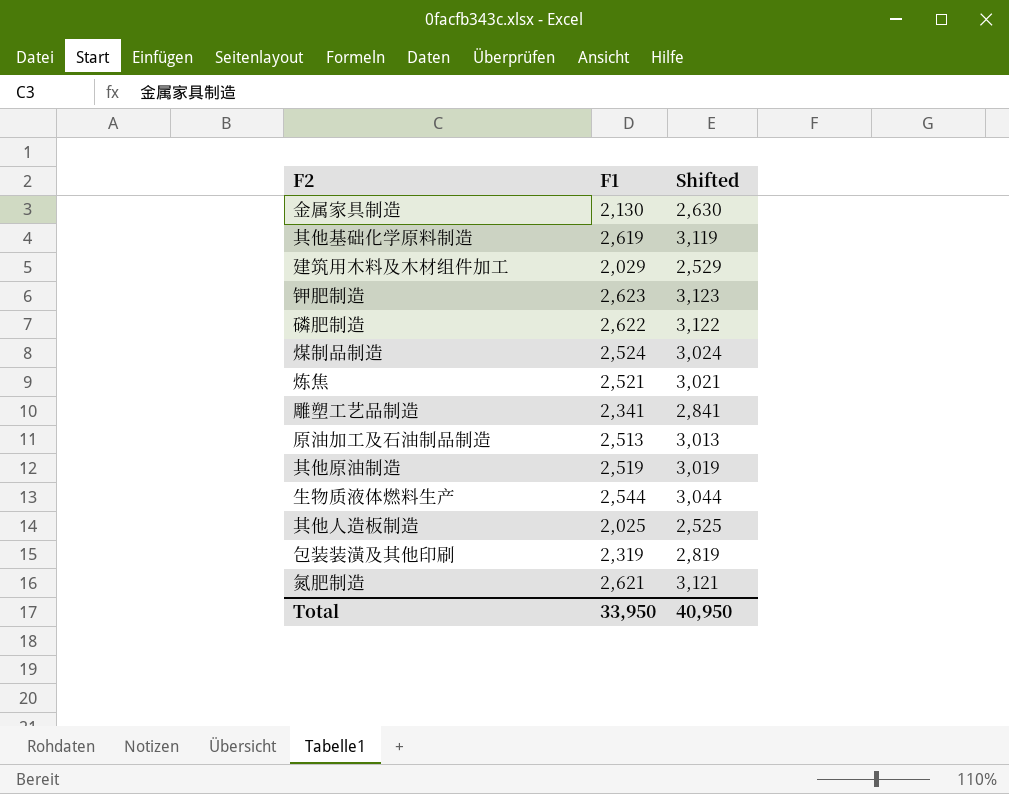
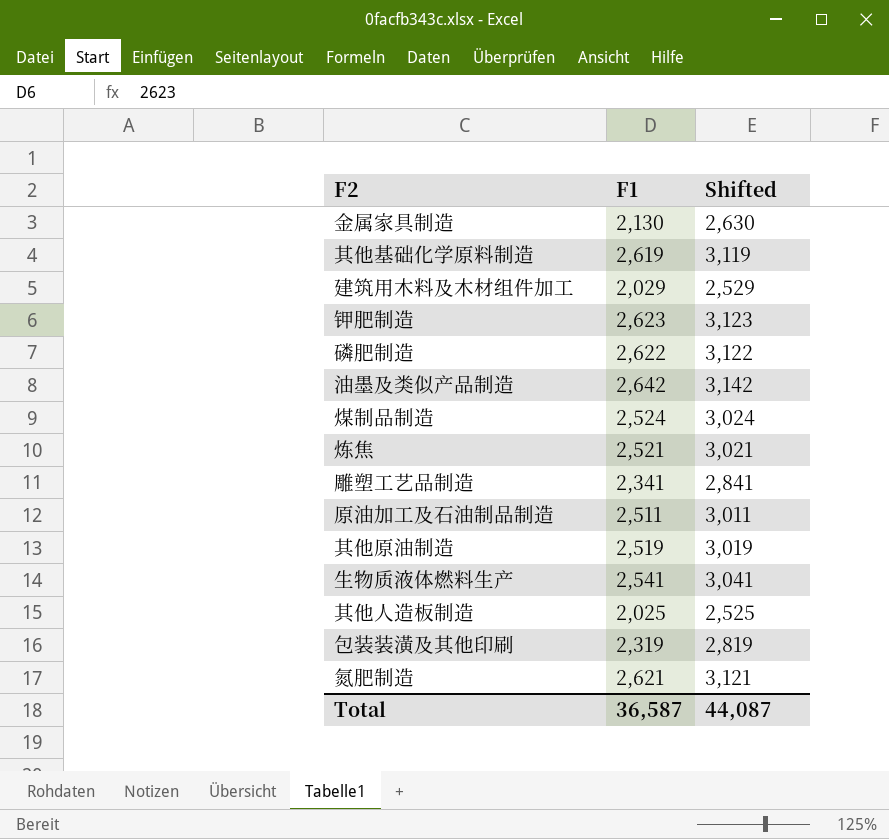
row 油墨及类似产品制造: none -> 2,642 | 3,142
原油加工及石油制品制造 | F1: 2,513 -> 2,511
原油加工及石油制品制造 | Shifted: 3,013 -> 3,011
生物质液体燃料生产 | F1: 2,544 -> 2,541
生物质液体燃料生产 | Shifted: 3,044 -> 3,041
Total | F1: 33,950 -> 36,587
Total | Shifted: 40,950 -> 44,087

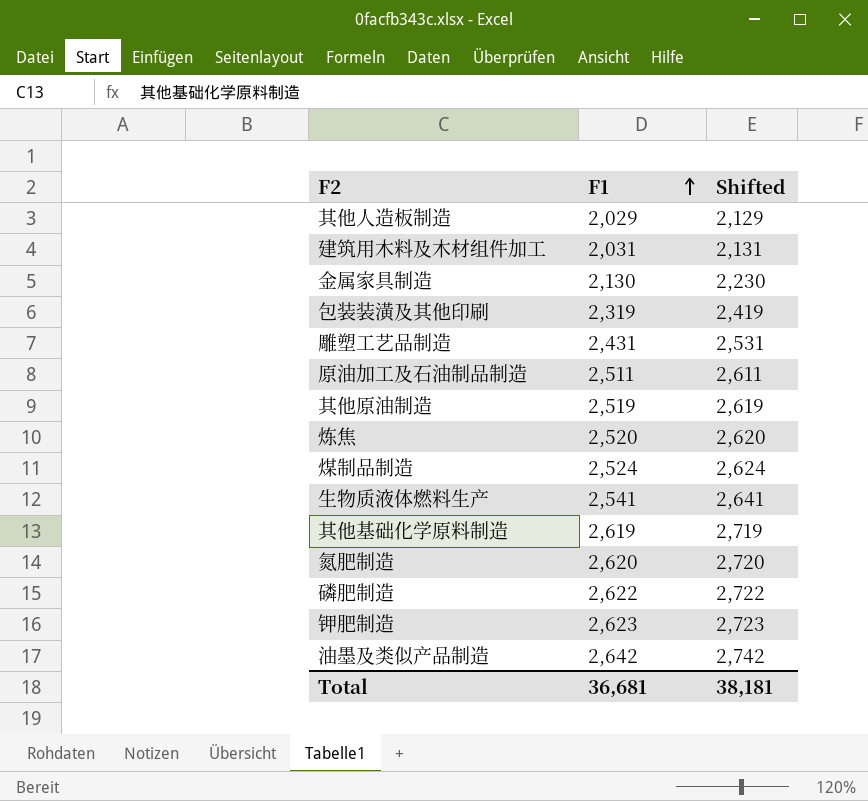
row order: none -> F1 ascending
column Shifted | formula: [F1] + 500 -> [F1] + 100
其他人造板制造 | F1: 2,025 -> 2,029
建筑用木料及木材组件加工 | F1: 2,029 -> 2,031
雕塑工艺品制造 | F1: 2,341 -> 2,431
炼焦 | F1: 2,521 -> 2,520
氮肥制造 | F1: 2,621 -> 2,620
Total | F1: 36,587 -> 36,681
Total | Shifted: 44,087 -> 38,181

